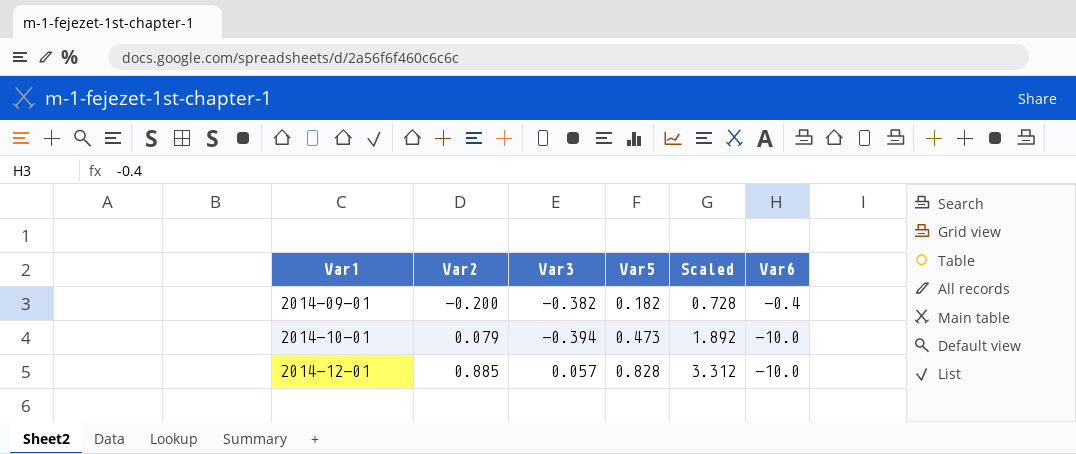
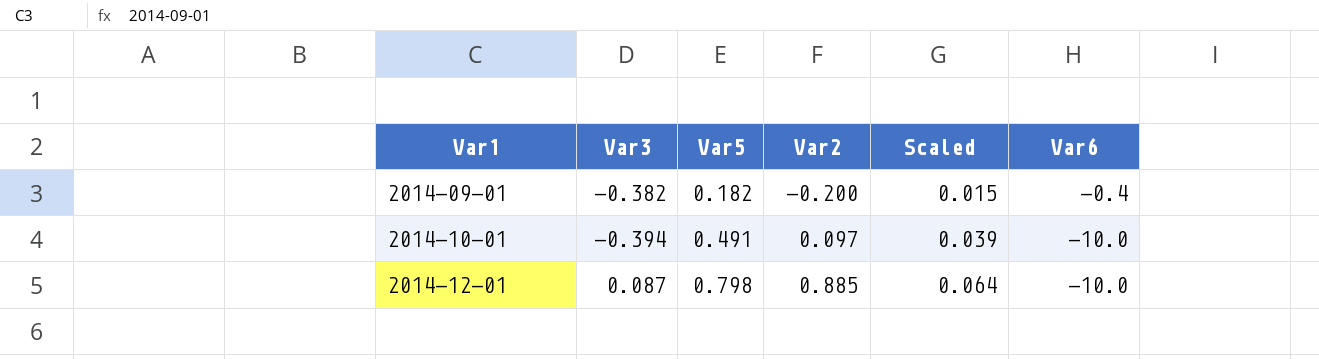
column Var2 | position: 2 -> 4
column Scaled | formula: [Var5] * 4 -> [Var5] * 0.08
2014-10-01 | Var5: 0.473 -> 0.491
2014-10-01 | Var2: 0.079 -> 0.097
2014-12-01 | Var3: 0.057 -> 0.087
2014-12-01 | Var5: 0.828 -> 0.798

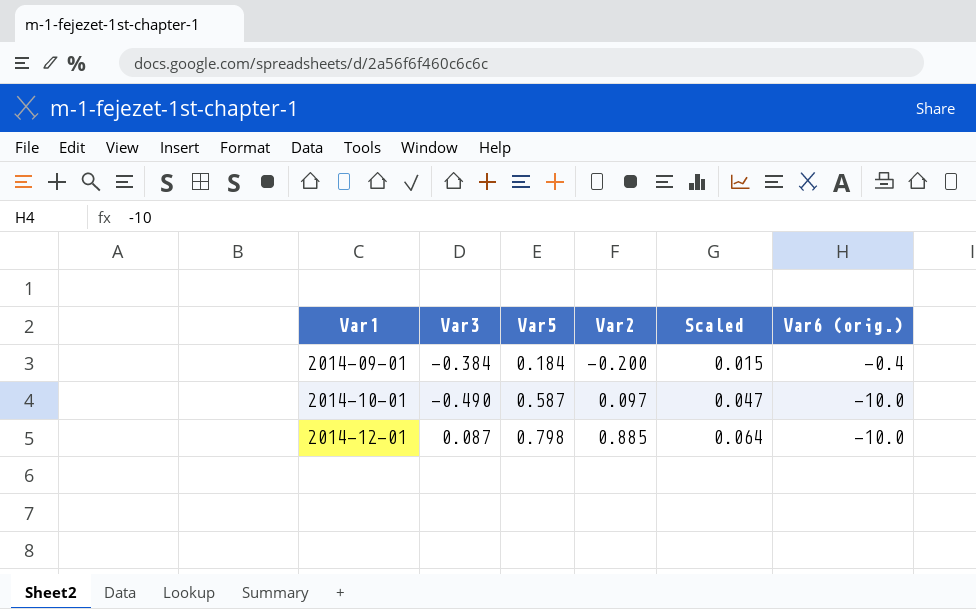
column name: Var6 -> Var6 (orig.)
2014-09-01 | Var3: -0.382 -> -0.384
2014-09-01 | Var5: 0.182 -> 0.184
2014-10-01 | Var3: -0.394 -> -0.490
2014-10-01 | Var5: 0.491 -> 0.587
2014-10-01 | Scaled: 0.039 -> 0.047

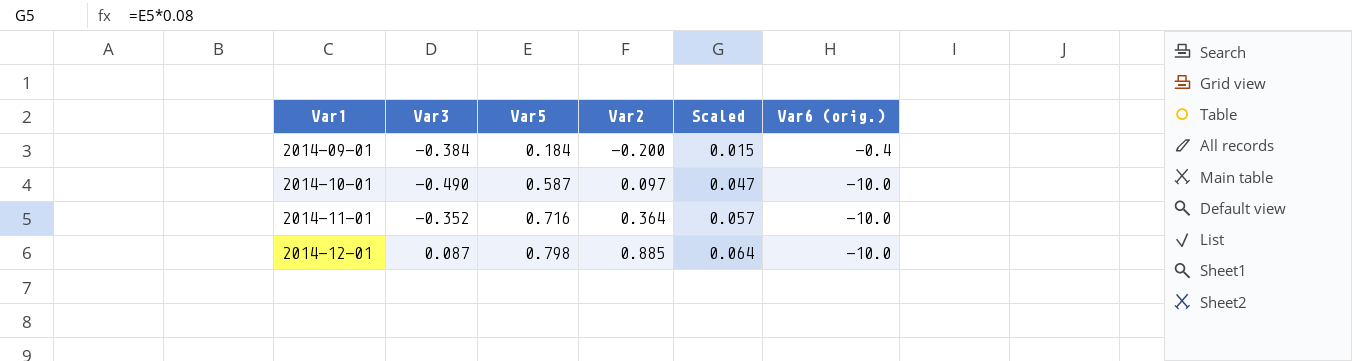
row 2014-11-01: none -> -0.352 | 0.716 | 0.364 | 0.057 | -10.0

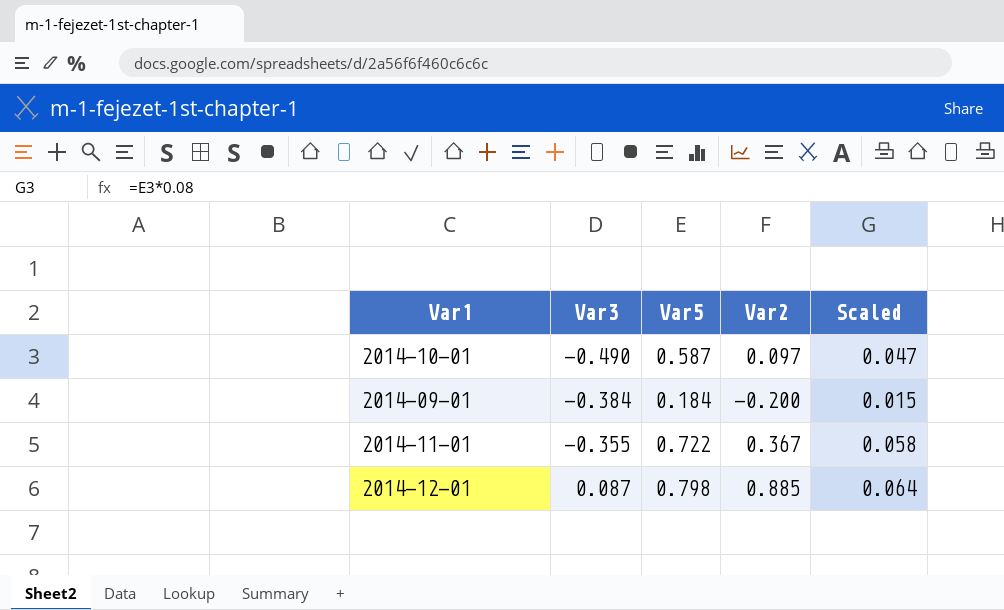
row order: Var1 ascending -> Var3 ascending
column Var6 (orig.) | position: 6 -> none
2014-11-01 | Var3: -0.352 -> -0.355
2014-11-01 | Var5: 0.716 -> 0.722
2014-11-01 | Var2: 0.364 -> 0.367
2014-11-01 | Scaled: 0.057 -> 0.058

